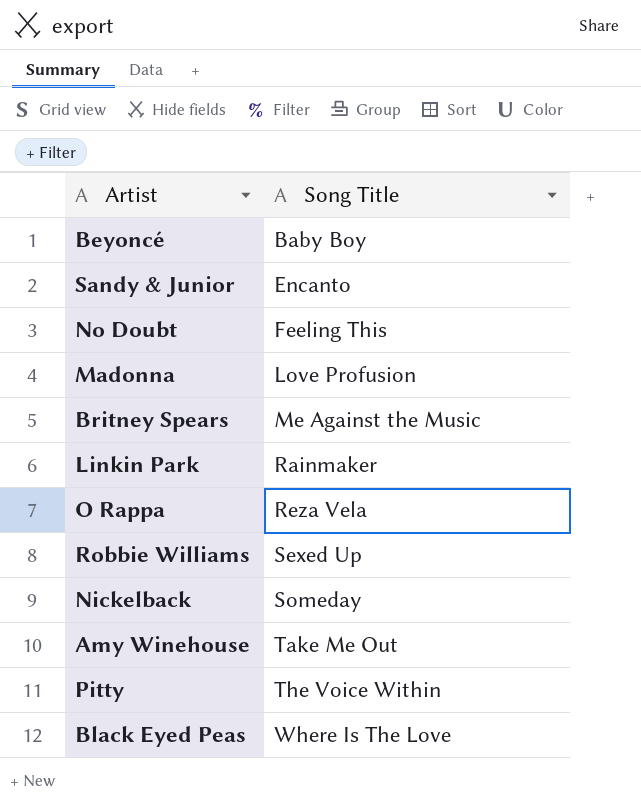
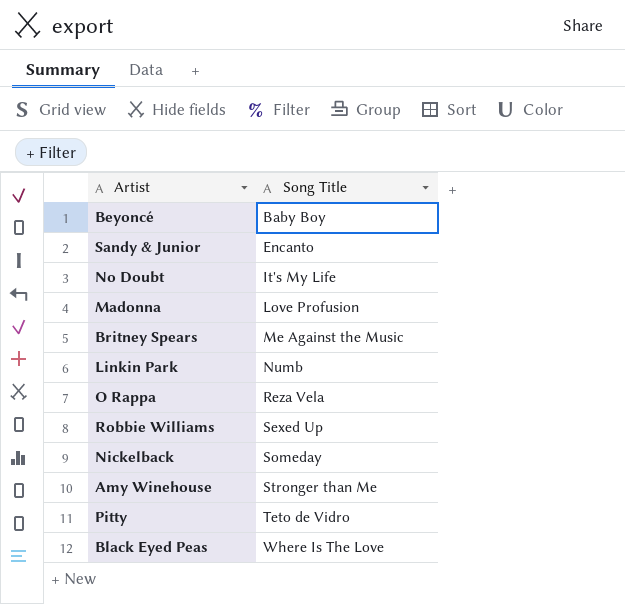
No Doubt | Song Title: Feeling This -> It's My Life
Linkin Park | Song Title: Rainmaker -> Numb
Amy Winehouse | Song Title: Take Me Out -> Stronger than Me
Pitty | Song Title: The Voice Within -> Teto de Vidro

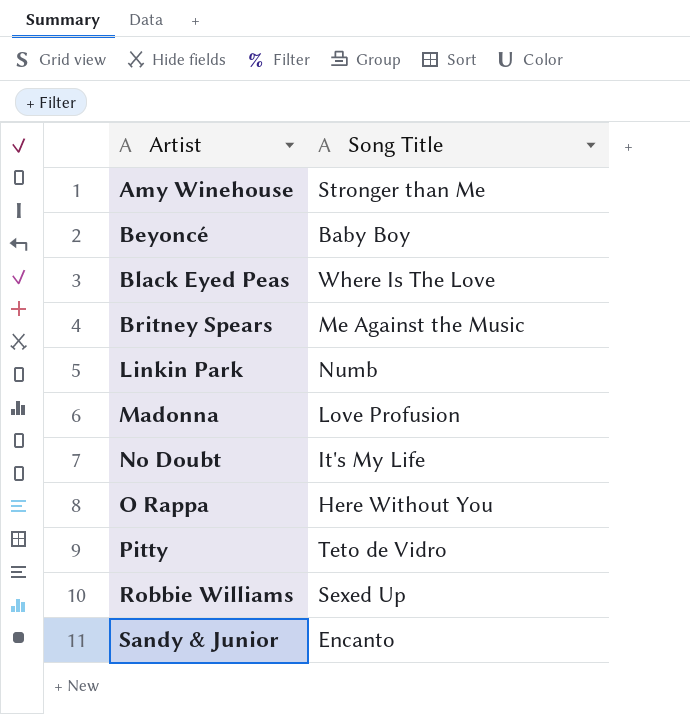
row order: Song Title ascending -> Artist ascending
row Nickelback: Someday -> none
O Rappa | Song Title: Reza Vela -> Here Without You

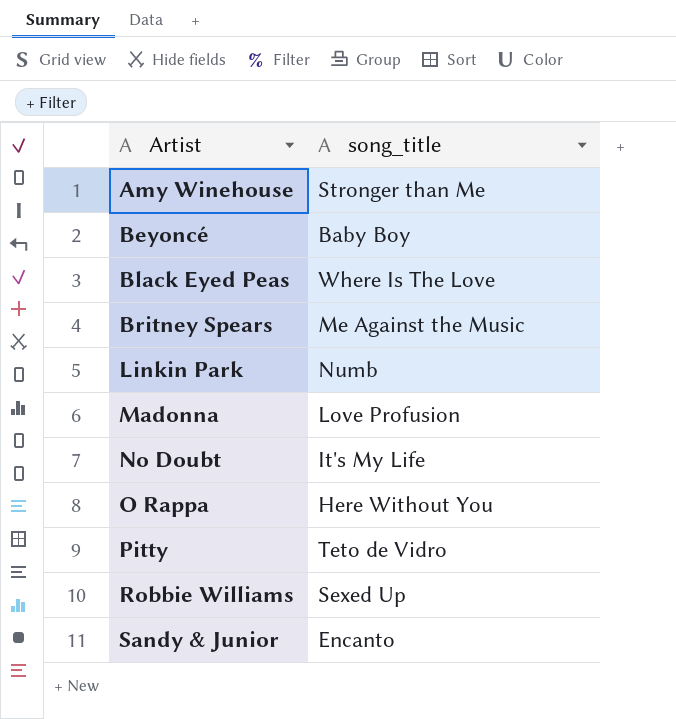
column name: Song Title -> song_title

